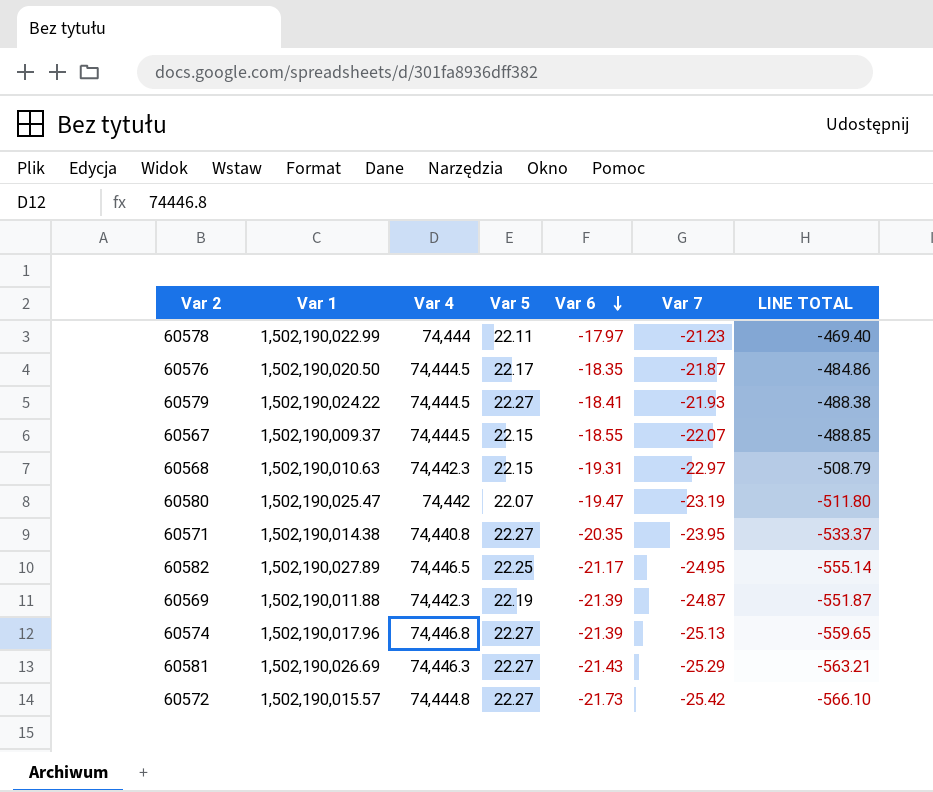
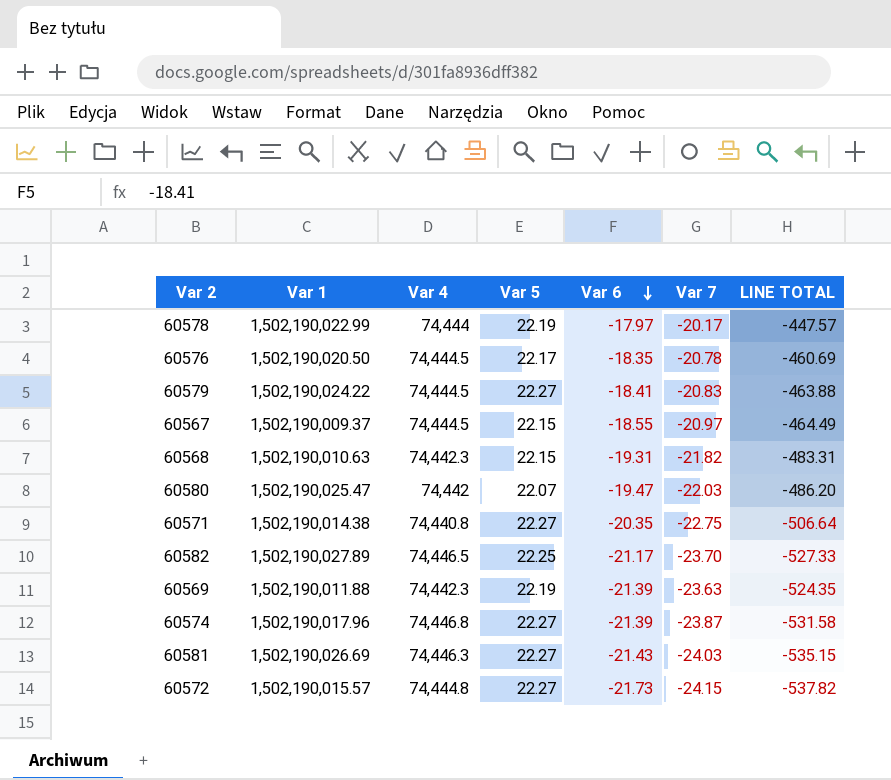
60578 | Var 5: 22.11 -> 22.19
60578 | Var 7: -21.23 -> -20.17
60578 | LINE TOTAL: -469.40 -> -447.57
60576 | Var 7: -21.87 -> -20.78
60576 | LINE TOTAL: -484.86 -> -460.69
60579 | Var 7: -21.93 -> -20.83
60579 | LINE TOTAL: -488.38 -> -463.88
60567 | Var 7: -22.07 -> -20.97
60567 | LINE TOTAL: -488.85 -> -464.49
60568 | Var 7: -22.97 -> -21.82
60568 | LINE TOTAL: -508.79 -> -483.31
60580 | Var 7: -23.19 -> -22.03
60580 | LINE TOTAL: -511.80 -> -486.20
60571 | Var 7: -23.95 -> -22.75
60571 | LINE TOTAL: -533.37 -> -506.64
60582 | Var 7: -24.95 -> -23.70
60582 | LINE TOTAL: -555.14 -> -527.33
60569 | Var 7: -24.87 -> -23.63
60569 | LINE TOTAL: -551.87 -> -524.35
60574 | Var 7: -25.13 -> -23.87
60574 | LINE TOTAL: -559.65 -> -531.58
60581 | Var 7: -25.29 -> -24.03
60581 | LINE TOTAL: -563.21 -> -535.15
60572 | Var 7: -25.42 -> -24.15
60572 | LINE TOTAL: -566.10 -> -537.82

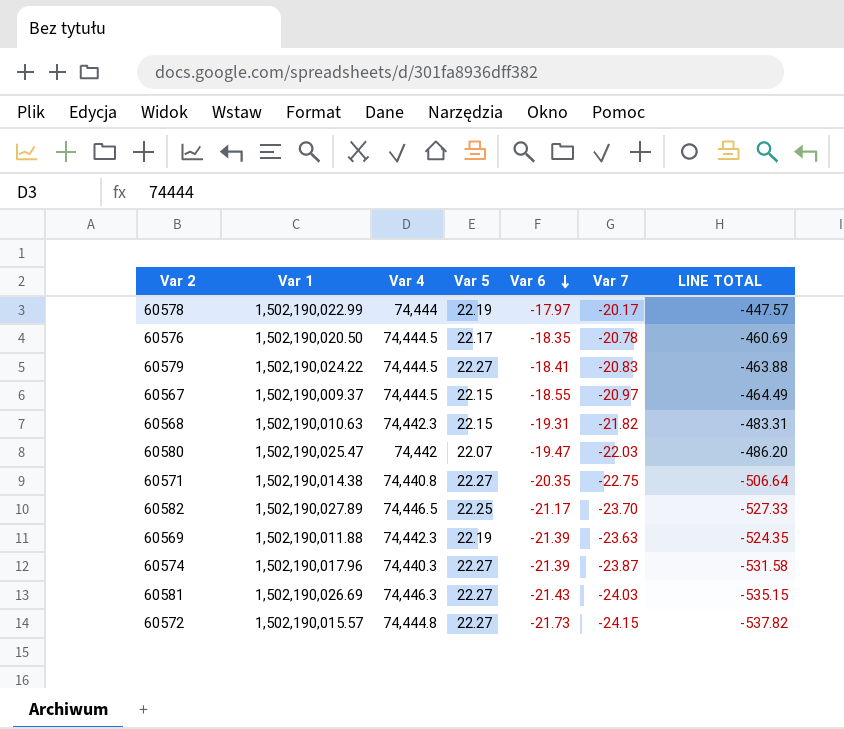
60574 | Var 4: 74,446.8 -> 74,440.3

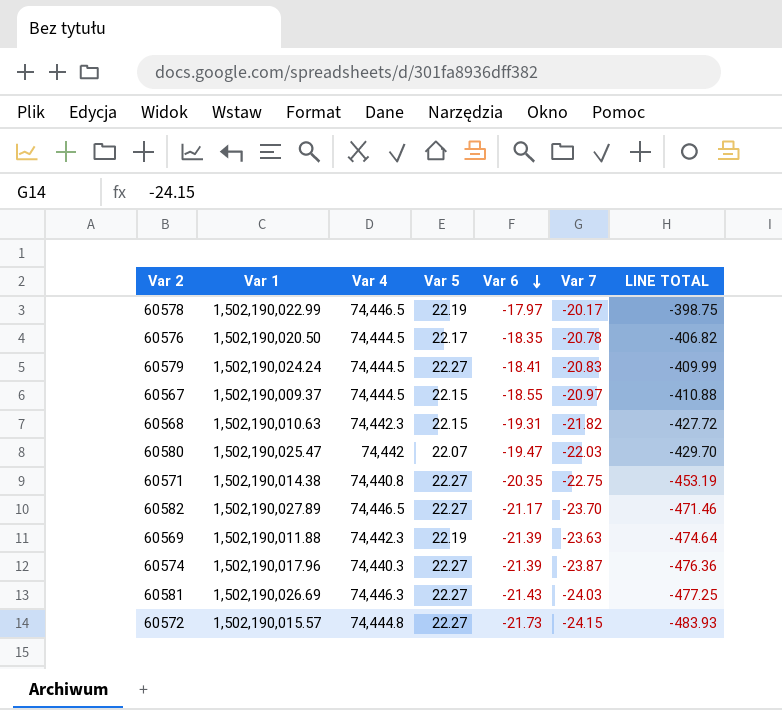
column LINE TOTAL | formula: [Var 5] * [Var 7] -> [Var 5] * [Var 6]
60578 | Var 4: 74,444 -> 74,446.5
60579 | Var 1: 1,502,190,024.22 -> 1,502,190,024.24
60582 | Var 5: 22.25 -> 22.27

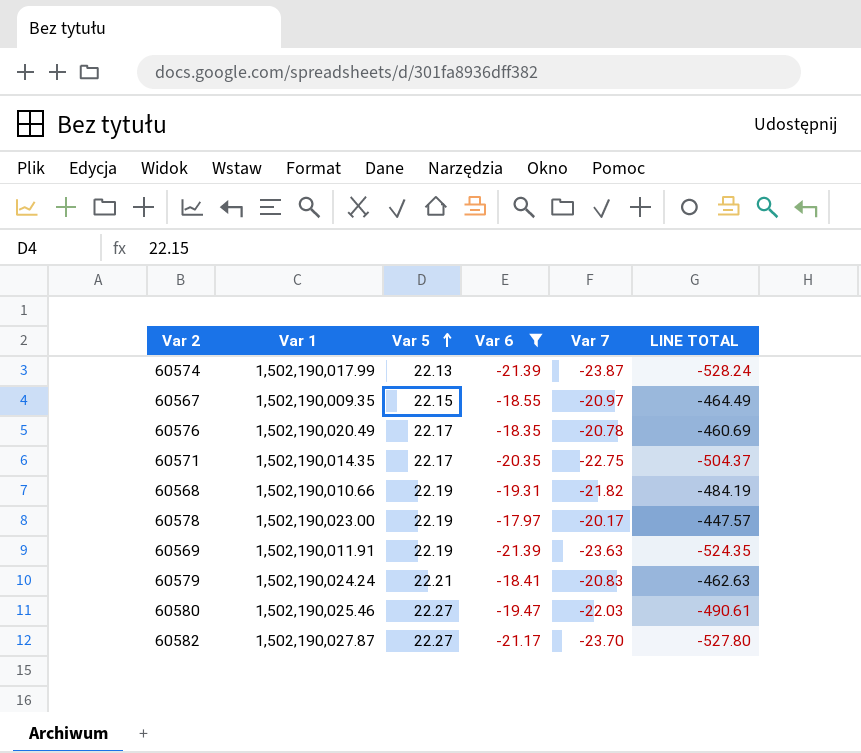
filter: none -> Var 6 >= -21.39
row order: Var 6 descending -> Var 5 ascending
column Var 4 | position: 3 -> none
column LINE TOTAL | formula: [Var 5] * [Var 6] -> [Var 5] * [Var 7]
60574 | Var 1: 1,502,190,017.96 -> 1,502,190,017.99
60574 | Var 5: 22.27 -> 22.13
60567 | Var 1: 1,502,190,009.37 -> 1,502,190,009.35
60576 | Var 1: 1,502,190,020.50 -> 1,502,190,020.49
60571 | Var 1: 1,502,190,014.38 -> 1,502,190,014.35
60571 | Var 5: 22.27 -> 22.17
60568 | Var 1: 1,502,190,010.63 -> 1,502,190,010.66
60568 | Var 5: 22.15 -> 22.19
60578 | Var 1: 1,502,190,022.99 -> 1,502,190,023.00
60569 | Var 1: 1,502,190,011.88 -> 1,502,190,011.91
60579 | Var 5: 22.27 -> 22.21
60580 | Var 1: 1,502,190,025.47 -> 1,502,190,025.46
60580 | Var 5: 22.07 -> 22.27
60582 | Var 1: 1,502,190,027.89 -> 1,502,190,027.87

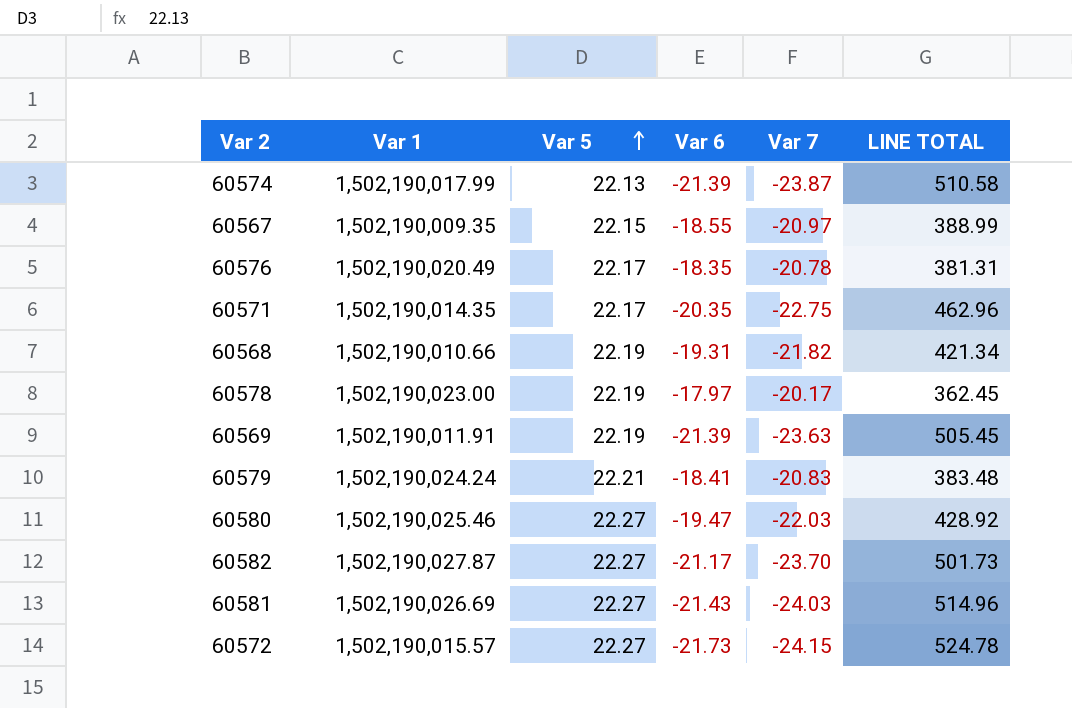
filter: Var 6 >= -21.39 -> none
column LINE TOTAL | formula: [Var 5] * [Var 7] -> [Var 6] * [Var 7]

